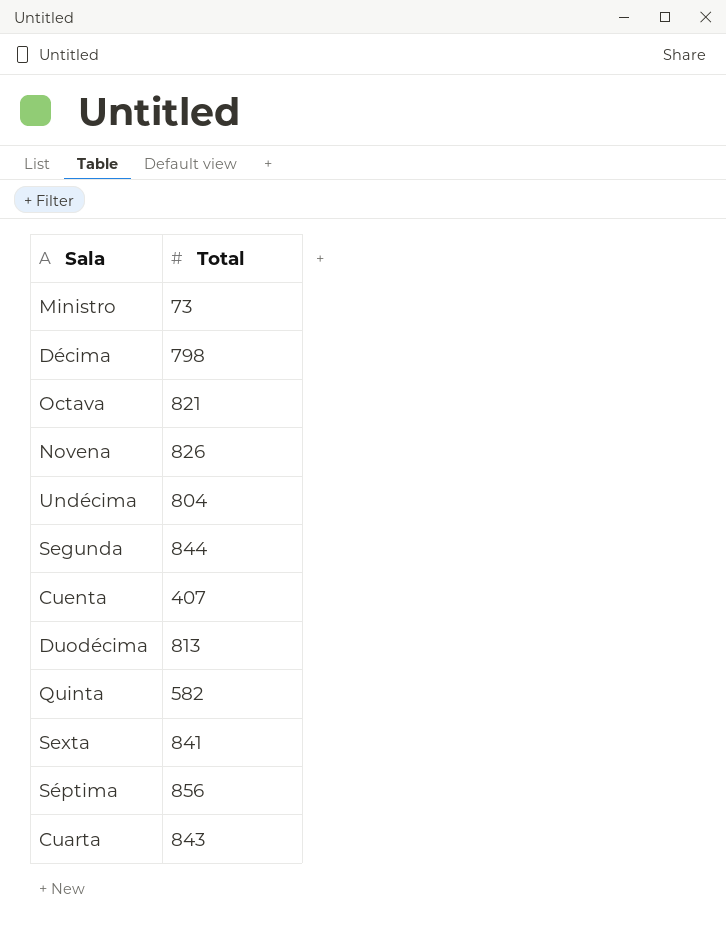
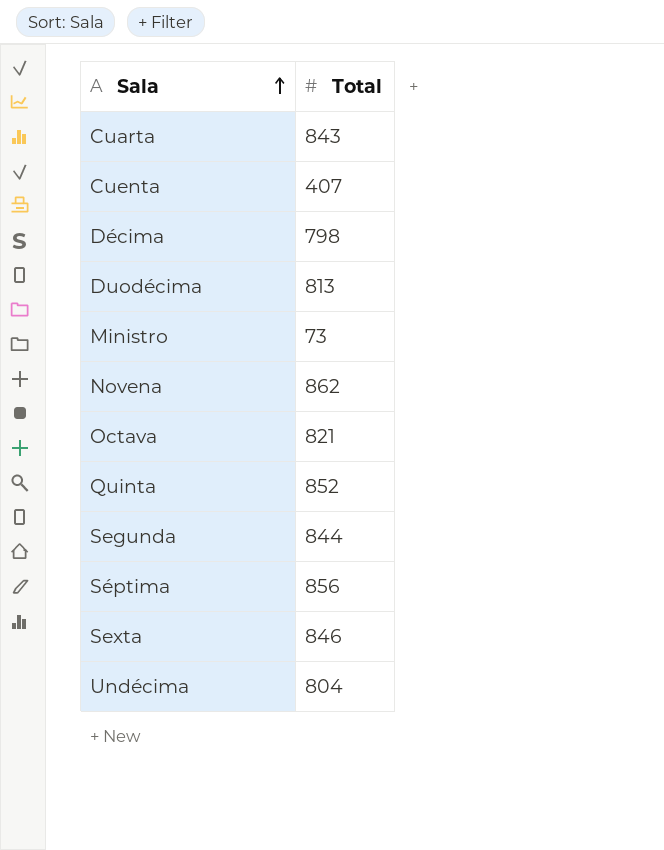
row order: none -> Sala ascending
Novena | Total: 826 -> 862
Quinta | Total: 582 -> 852
Sexta | Total: 841 -> 846

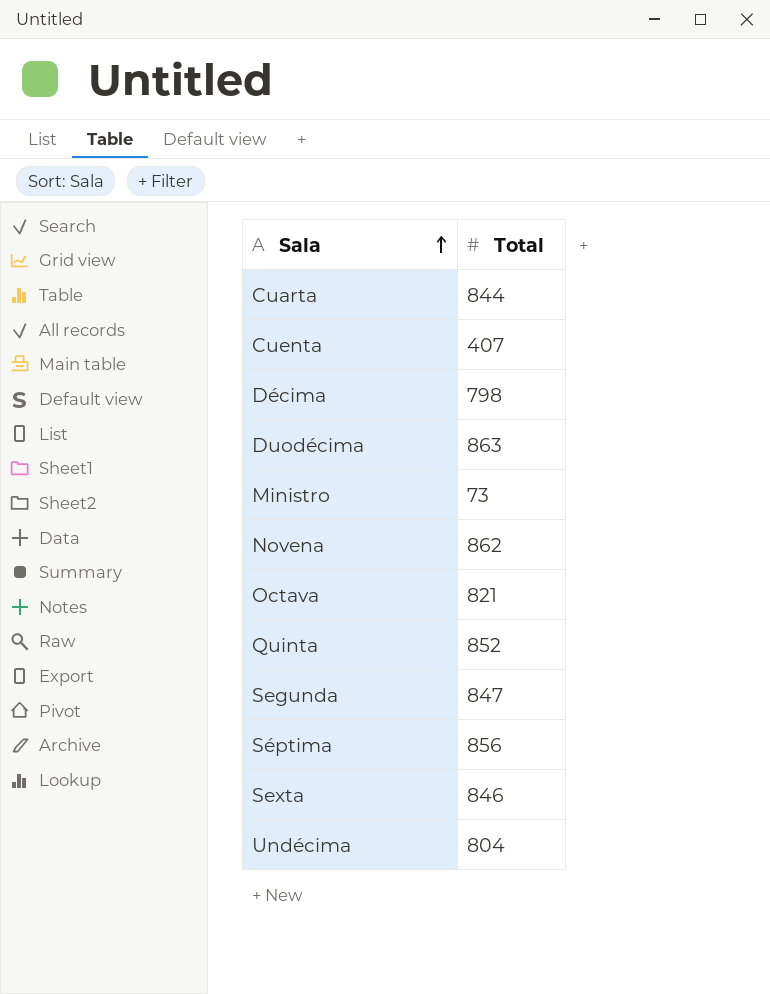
Cuarta | Total: 843 -> 844
Duodécima | Total: 813 -> 863
Segunda | Total: 844 -> 847

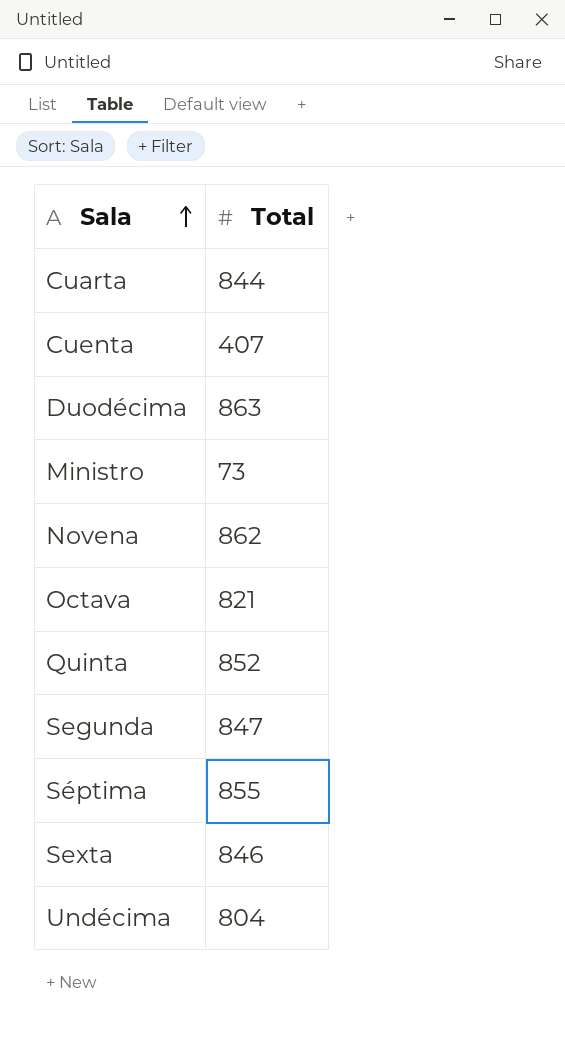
row Décima: 798 -> none
Séptima | Total: 856 -> 855

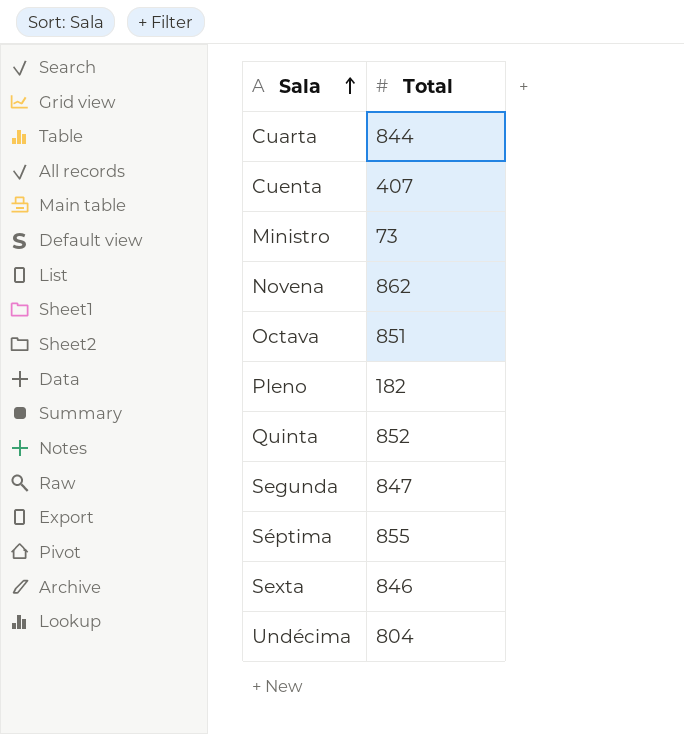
row Duodécima: 863 -> none
Octava | Total: 821 -> 851
row Pleno: none -> 182

